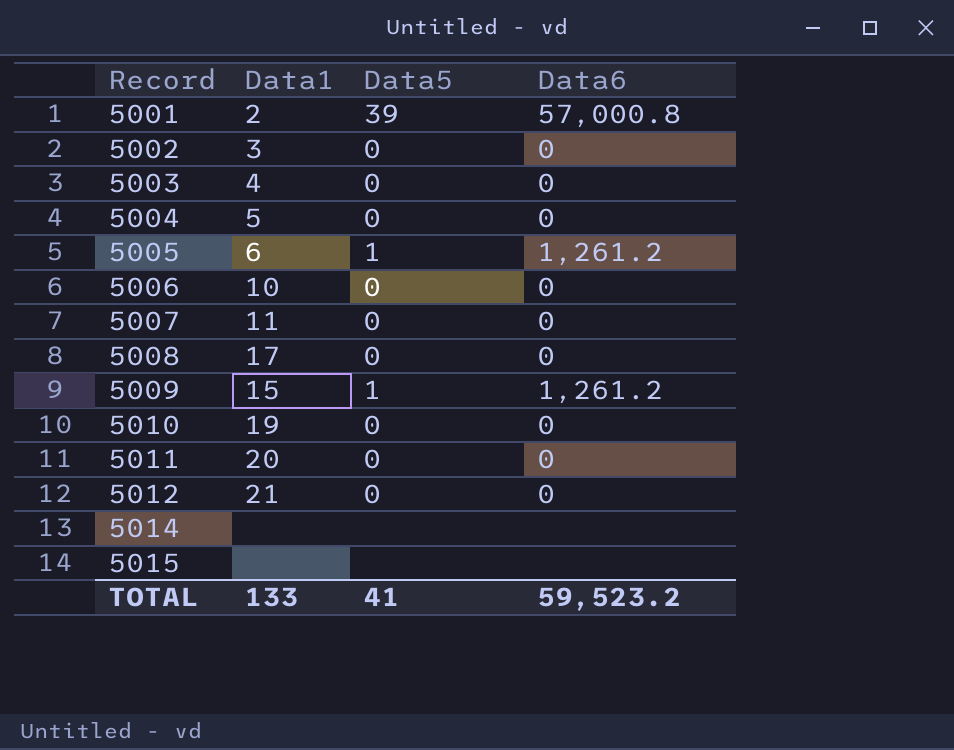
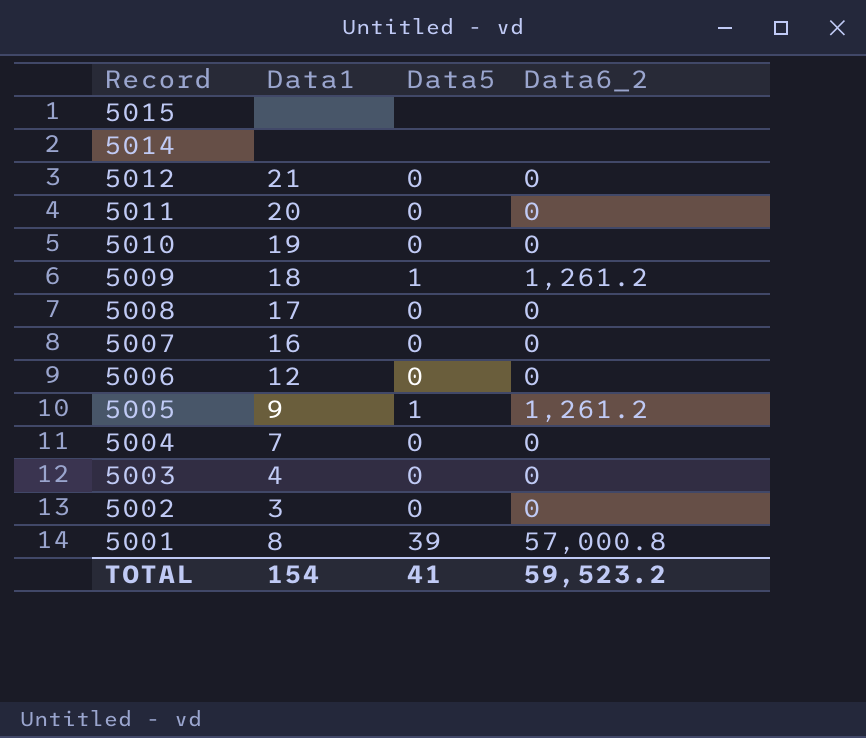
row order: Record ascending -> Record descending
column name: Data6 -> Data6_2
5009 | Data1: 15 -> 18
5007 | Data1: 11 -> 16
5006 | Data1: 10 -> 12
5005 | Data1: 6 -> 9
5004 | Data1: 5 -> 7
5001 | Data1: 2 -> 8
TOTAL | Data1: 133 -> 154

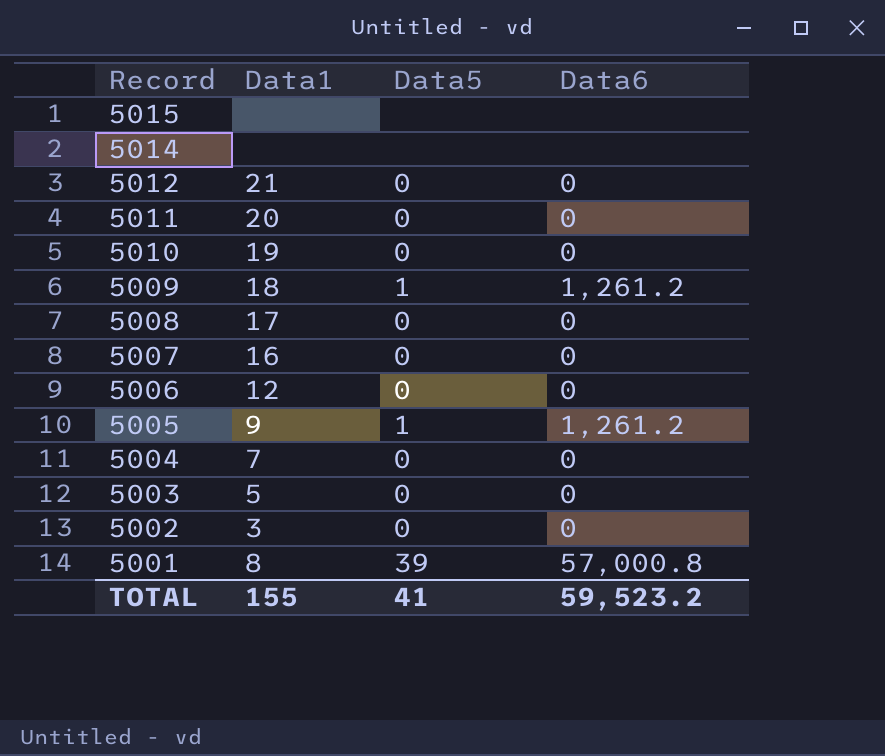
column name: Data6_2 -> Data6
5003 | Data1: 4 -> 5
TOTAL | Data1: 154 -> 155

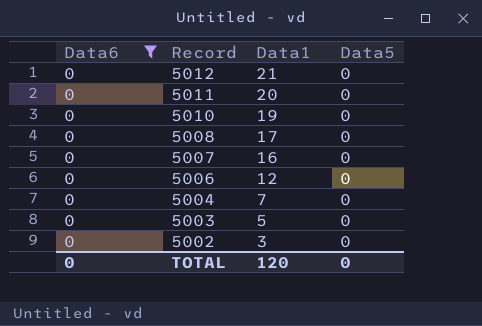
filter: none -> Data6 = 0
column Data6 | position: 4 -> 1
TOTAL | Data6: 59,523.2 -> 0
TOTAL | Data1: 155 -> 120
TOTAL | Data5: 41 -> 0

